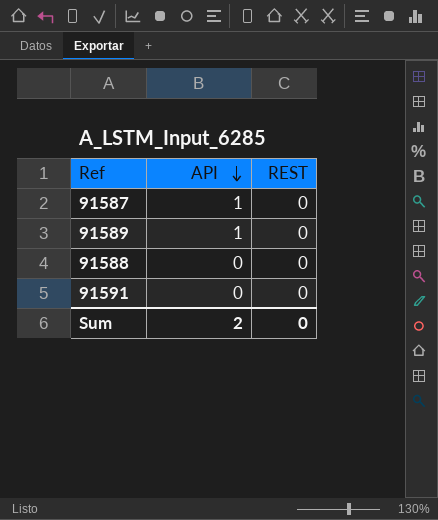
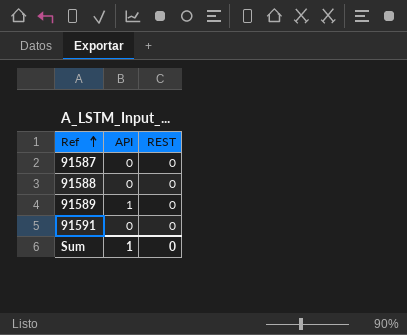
row order: API descending -> Ref ascending
91587 | API: 1 -> 0
Sum | API: 2 -> 1

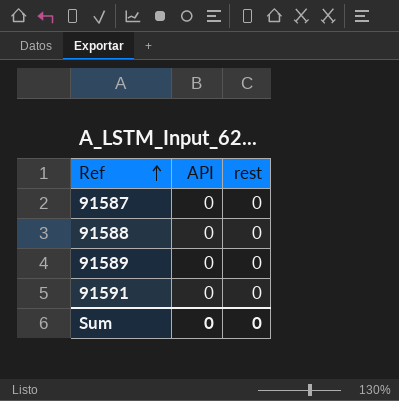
column name: REST -> rest
91589 | API: 1 -> 0
Sum | API: 1 -> 0

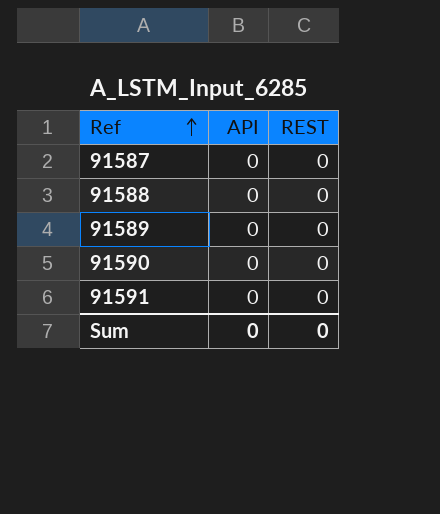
column name: rest -> REST
row 91590: none -> 0 | 0

